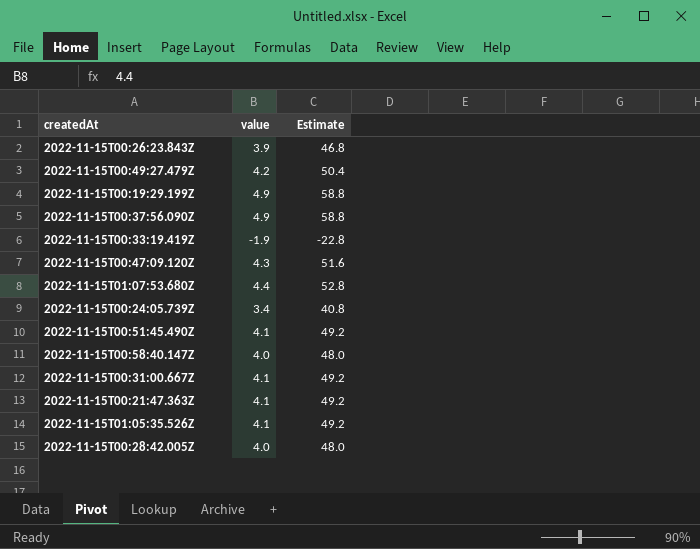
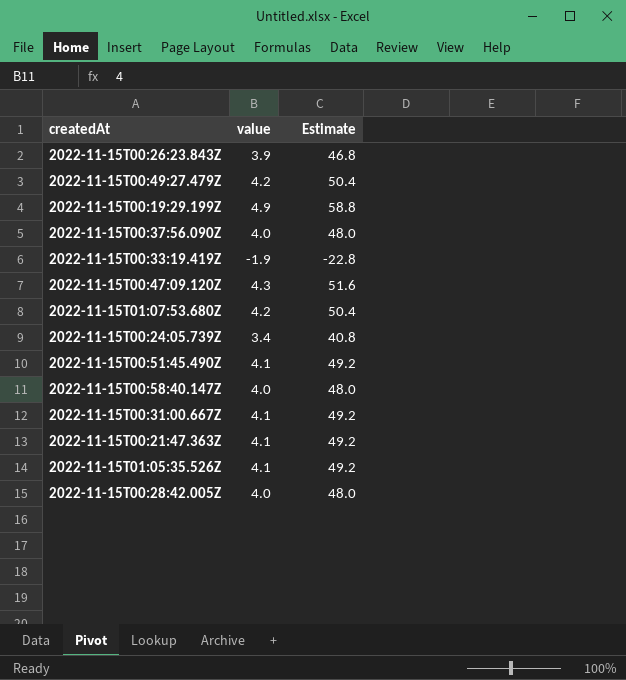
2022-11-15T00:37:56.090Z | value: 4.9 -> 4.0
2022-11-15T00:37:56.090Z | Estimate: 58.8 -> 48.0
2022-11-15T01:07:53.680Z | value: 4.4 -> 4.2
2022-11-15T01:07:53.680Z | Estimate: 52.8 -> 50.4

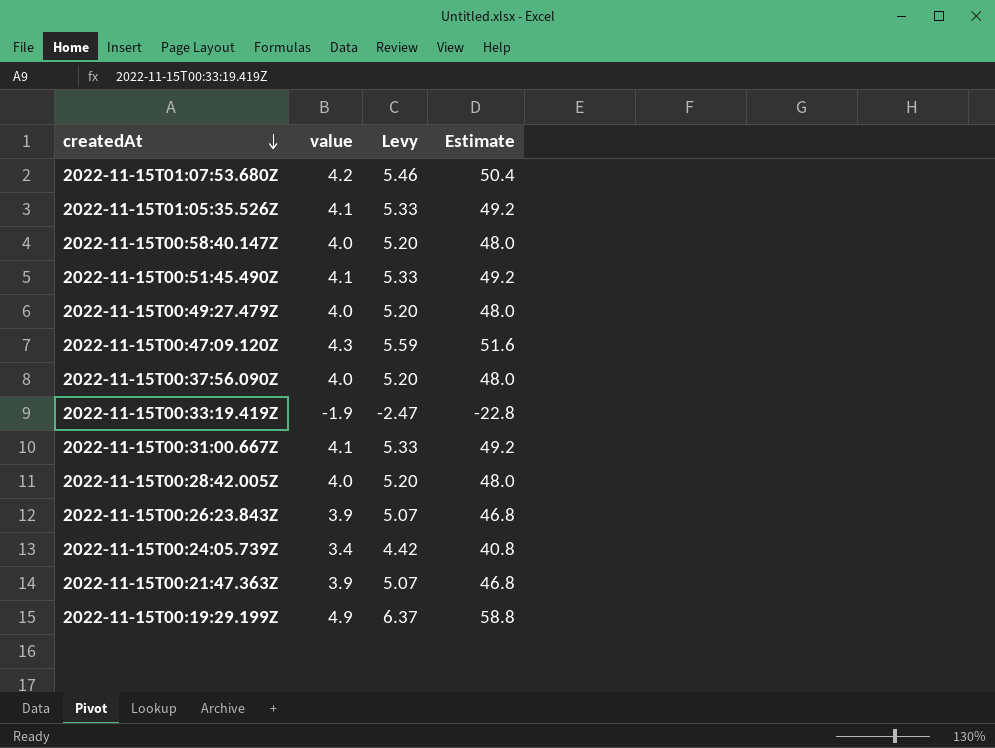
row order: none -> createdAt descending
column Levy | formula: none -> [value] * 1.3
2022-11-15T00:49:27.479Z | value: 4.2 -> 4.0
2022-11-15T00:49:27.479Z | Estimate: 50.4 -> 48.0
2022-11-15T00:21:47.363Z | value: 4.1 -> 3.9
2022-11-15T00:21:47.363Z | Estimate: 49.2 -> 46.8

